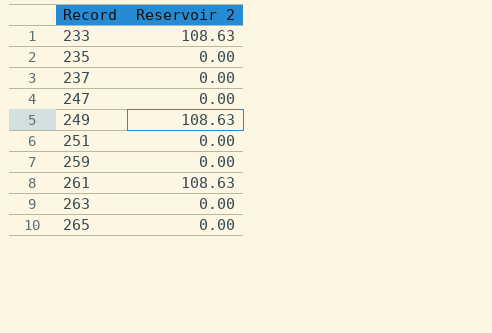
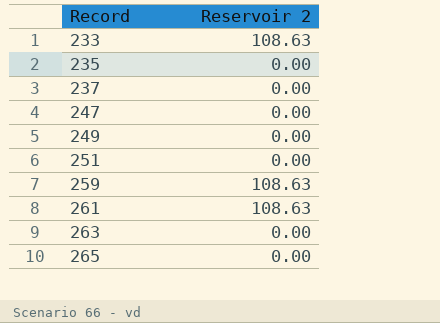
249 | Reservoir 2: 108.63 -> 0.00
259 | Reservoir 2: 0.00 -> 108.63

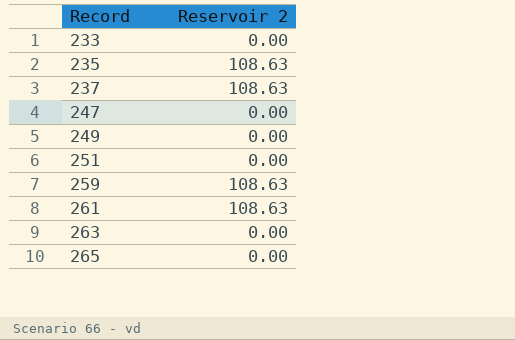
233 | Reservoir 2: 108.63 -> 0.00
235 | Reservoir 2: 0.00 -> 108.63
237 | Reservoir 2: 0.00 -> 108.63

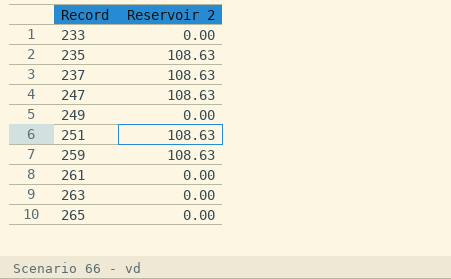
247 | Reservoir 2: 0.00 -> 108.63
251 | Reservoir 2: 0.00 -> 108.63
261 | Reservoir 2: 108.63 -> 0.00

